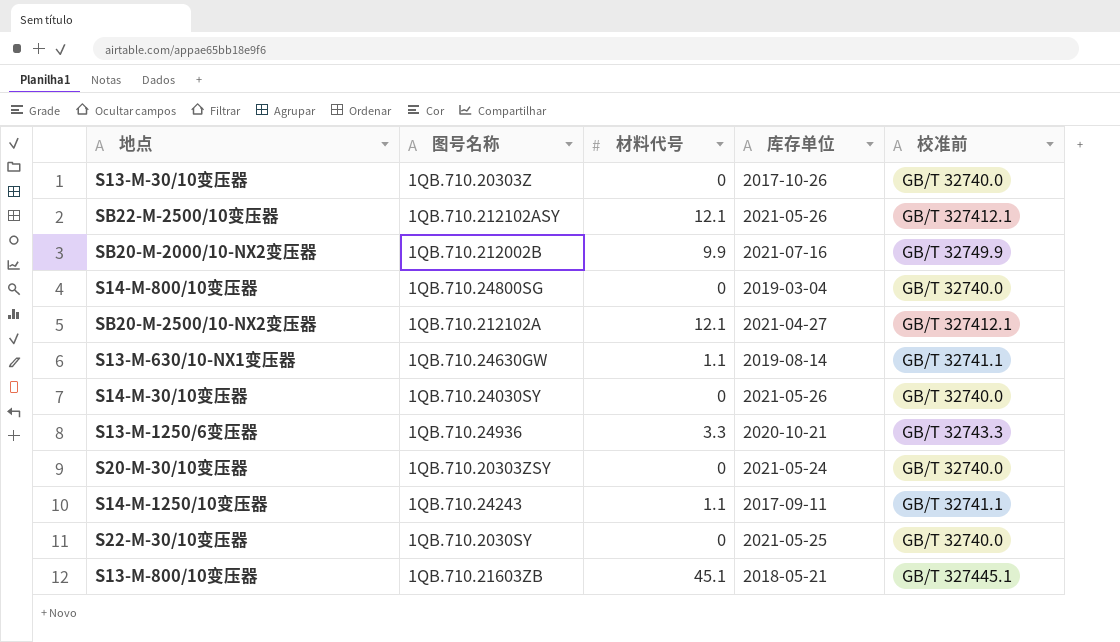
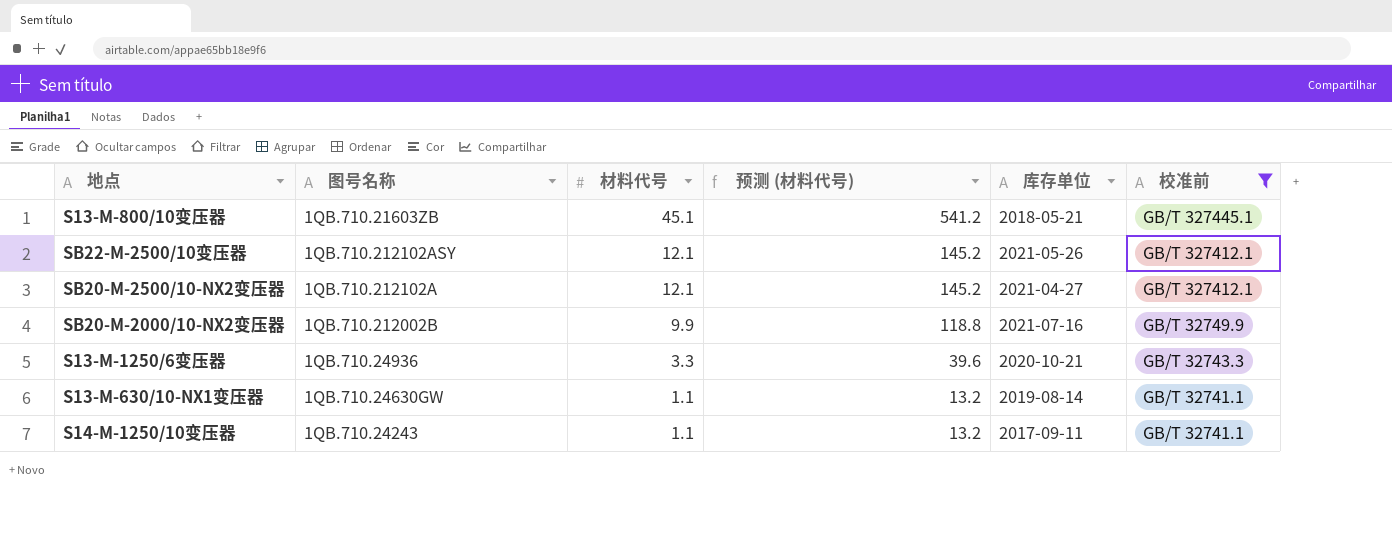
filter: none -> 校准前 != GB/T 32740.0
row order: none -> 材料代号 descending
column 预测 (材料代号) | formula: none -> [材料代号] * 12

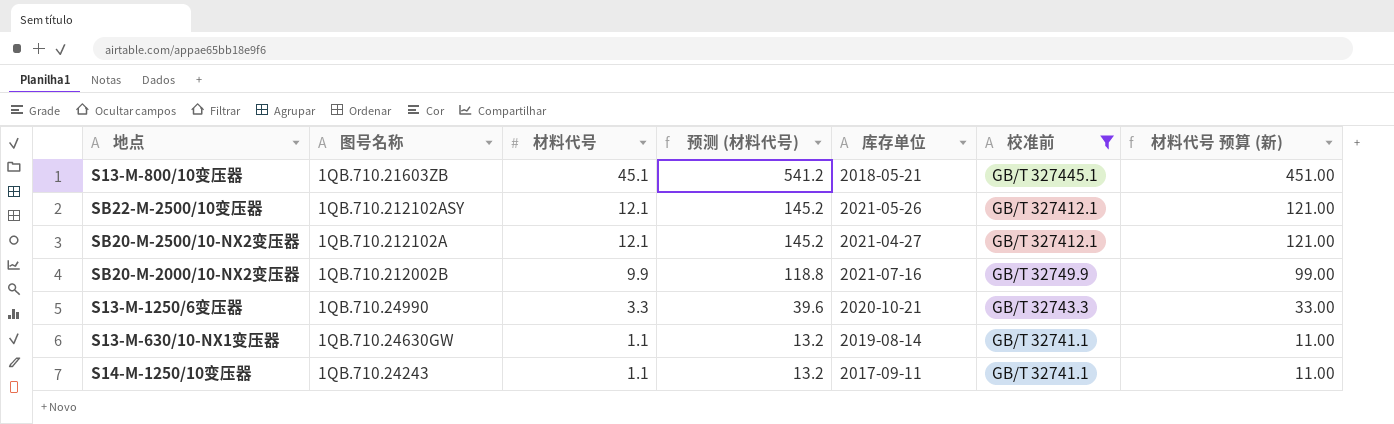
column 材料代号 预算 (新) | formula: none -> [材料代号] * 10
S13-M-1250/6变压器 | 图号名称: 1QB.710.24936 -> 1QB.710.24990

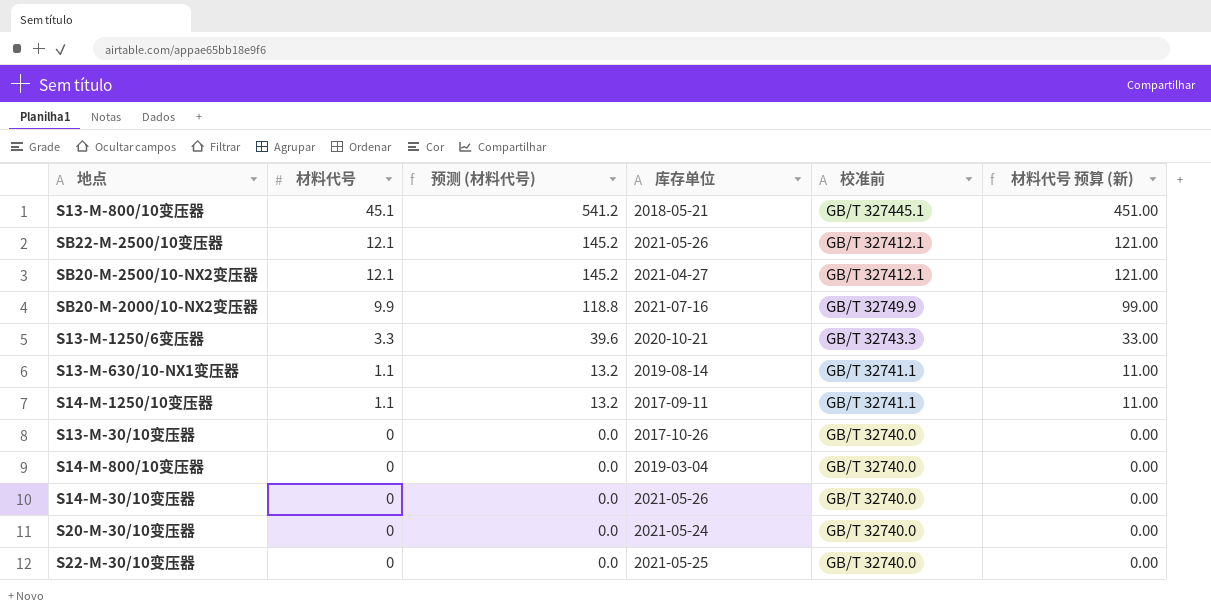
filter: 校准前 != GB/T 32740.0 -> none
column 图号名称 | position: 2 -> none

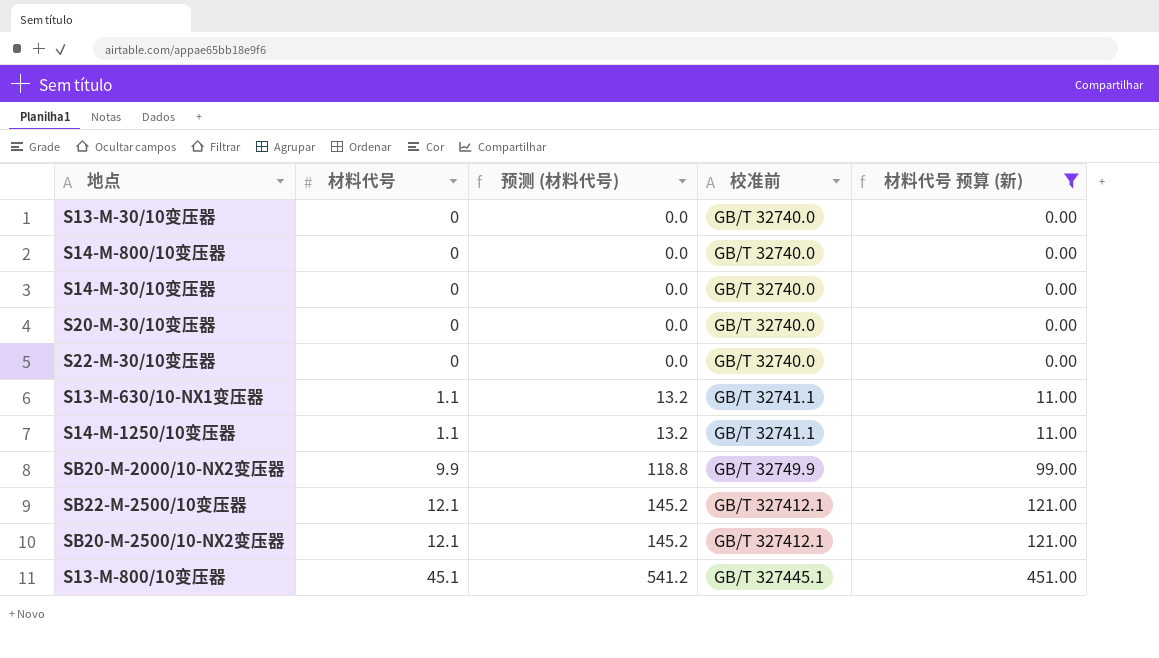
filter: none -> 材料代号 预算 (新) != 33.00
row order: 材料代号 descending -> 材料代号 ascending
column 库存单位 | position: 4 -> none

